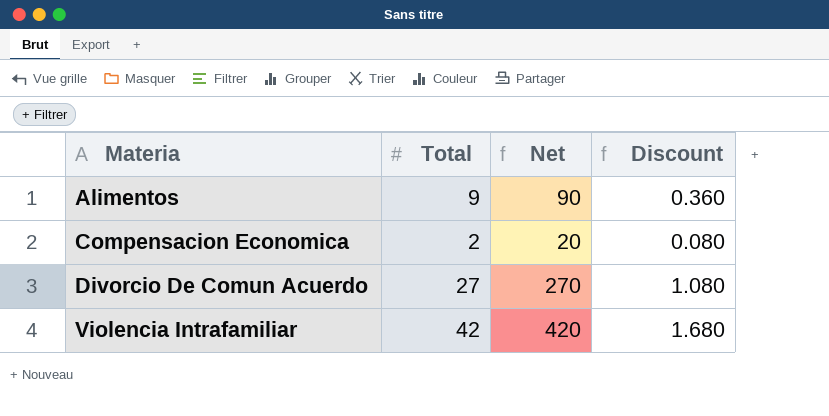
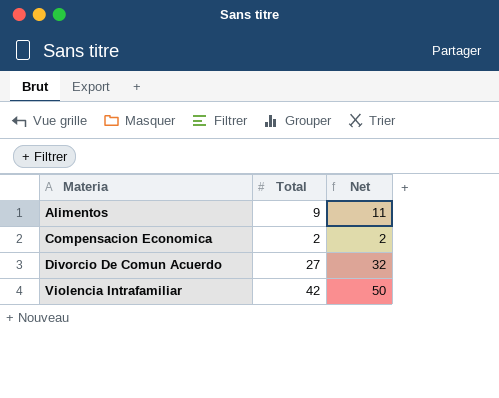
column Discount | formula: [Total] * 0.04 -> none
column Net | formula: [Total] * 10 -> [Total] * 1.2

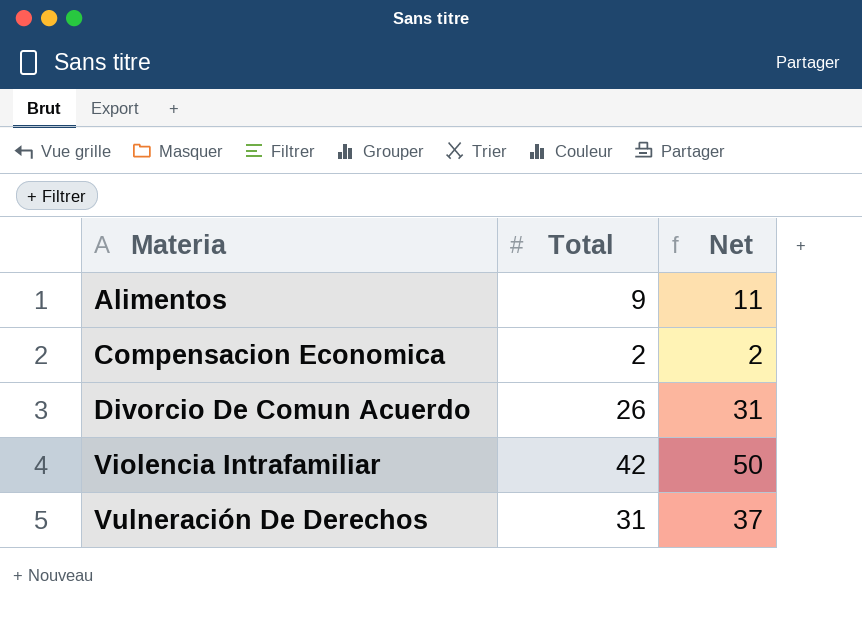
Divorcio De Comun Acuerdo | Total: 27 -> 26
Divorcio De Comun Acuerdo | Net: 32 -> 31
row Vulneración De Derechos: none -> 31 | 37

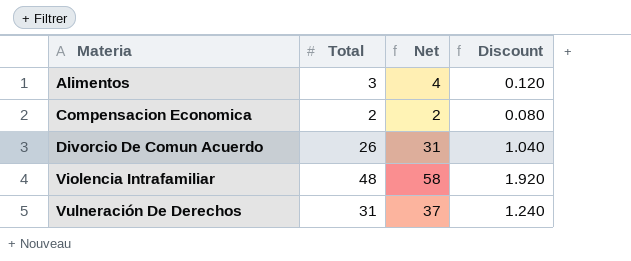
column Discount | formula: none -> [Total] * 0.04
Alimentos | Total: 9 -> 3
Alimentos | Net: 11 -> 4
Violencia Intrafamiliar | Total: 42 -> 48
Violencia Intrafamiliar | Net: 50 -> 58

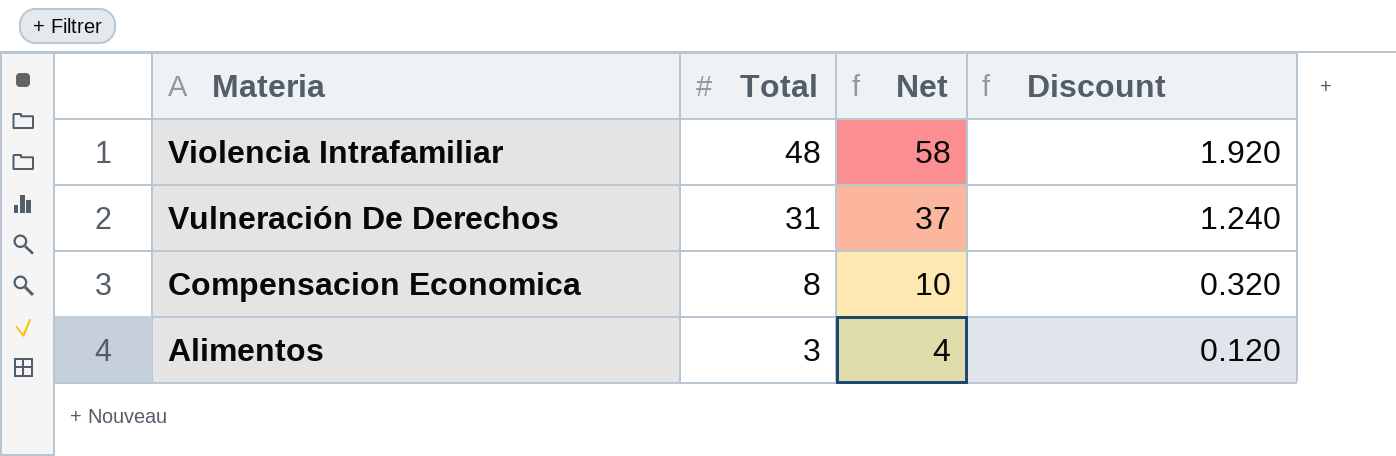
row order: Materia ascending -> Total descending
row Divorcio De Comun Acuerdo: 26 | 31 | 1.040 -> none
Compensacion Economica | Total: 2 -> 8
Compensacion Economica | Net: 2 -> 10
Compensacion Economica | Discount: 0.080 -> 0.320

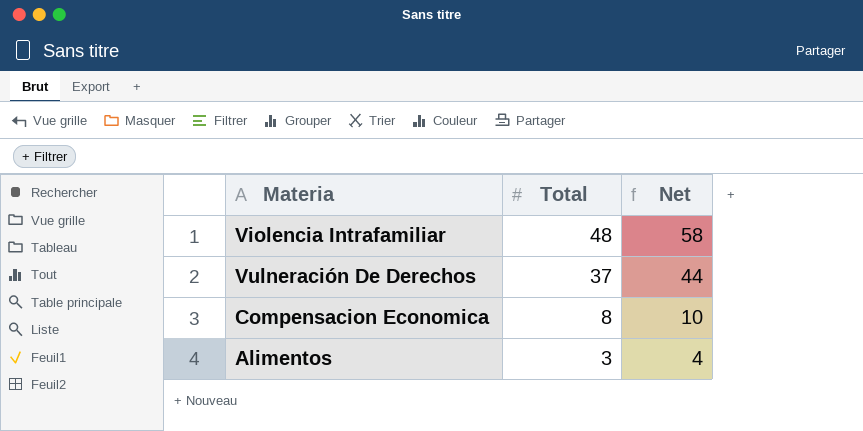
column Discount | formula: [Total] * 0.04 -> none
Vulneración De Derechos | Total: 31 -> 37
Vulneración De Derechos | Net: 37 -> 44

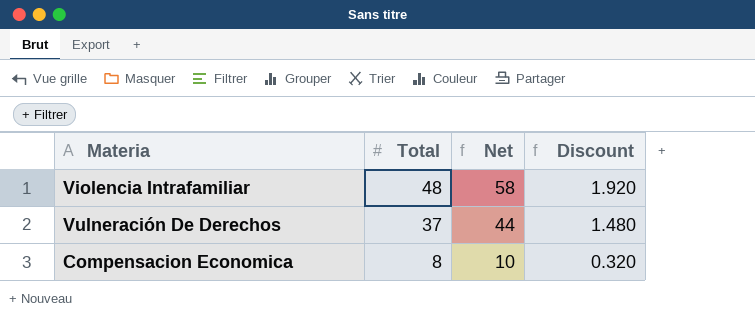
column Discount | formula: none -> [Total] * 0.04
row Alimentos: 3 | 4 -> none

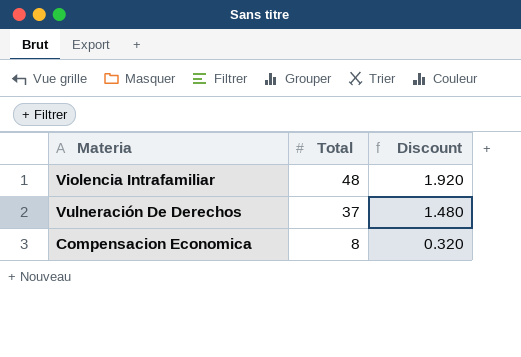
column Net | formula: [Total] * 1.2 -> none

